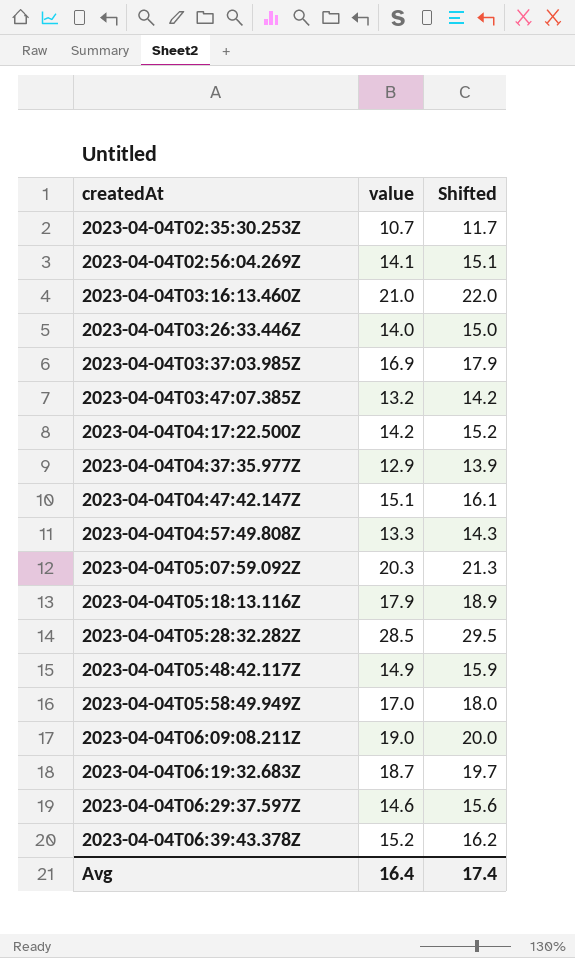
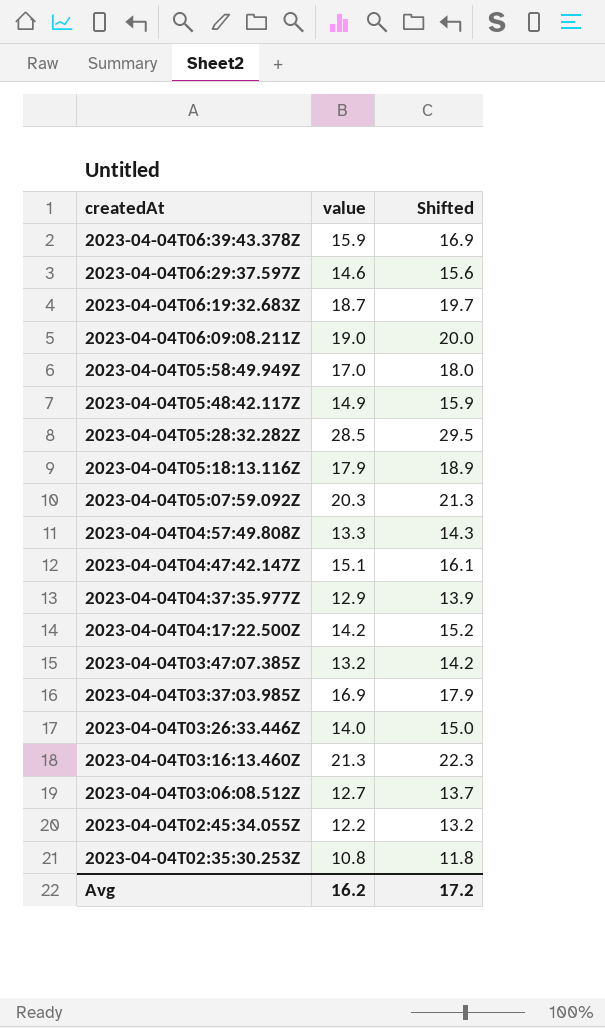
row order: createdAt ascending -> createdAt descending
row 2023-04-04T02:56:04.269Z: 14.1 | 15.1 -> none
2023-04-04T06:39:43.378Z | value: 15.2 -> 15.9
2023-04-04T06:39:43.378Z | Shifted: 16.2 -> 16.9
2023-04-04T03:16:13.460Z | value: 21.0 -> 21.3
2023-04-04T03:16:13.460Z | Shifted: 22.0 -> 22.3
row 2023-04-04T03:06:08.512Z: none -> 12.7 | 13.7
row 2023-04-04T02:45:34.055Z: none -> 12.2 | 13.2
2023-04-04T02:35:30.253Z | value: 10.7 -> 10.8
2023-04-04T02:35:30.253Z | Shifted: 11.7 -> 11.8
Avg | value: 16.4 -> 16.2
Avg | Shifted: 17.4 -> 17.2

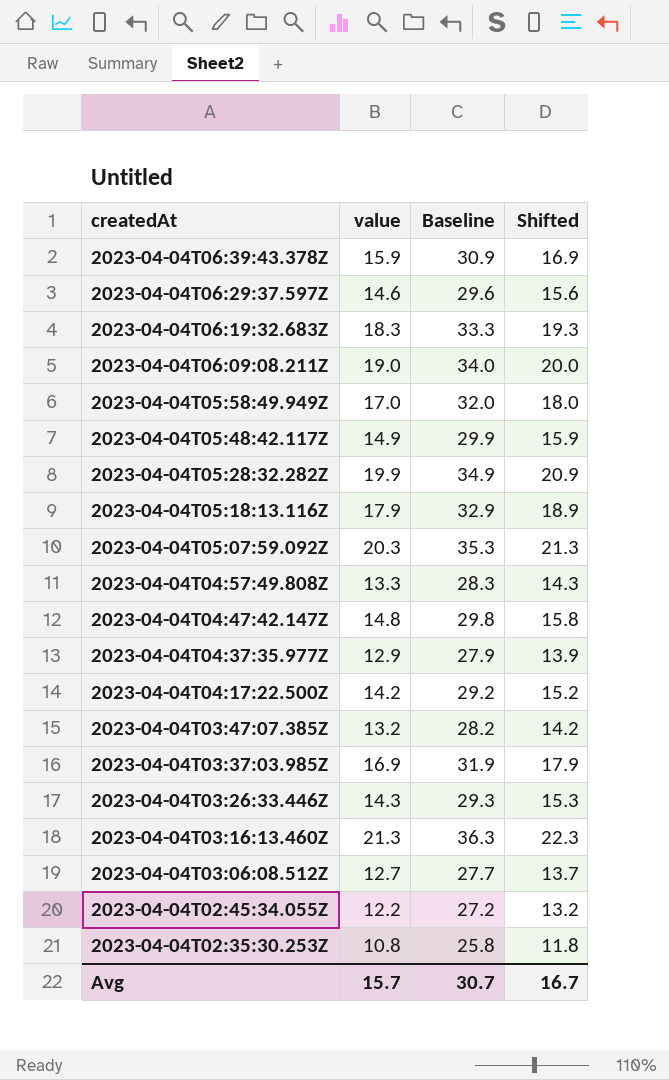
column Baseline | formula: none -> [value] + 15
2023-04-04T06:19:32.683Z | value: 18.7 -> 18.3
2023-04-04T06:19:32.683Z | Shifted: 19.7 -> 19.3
2023-04-04T05:28:32.282Z | value: 28.5 -> 19.9
2023-04-04T05:28:32.282Z | Shifted: 29.5 -> 20.9
2023-04-04T04:47:42.147Z | value: 15.1 -> 14.8
2023-04-04T04:47:42.147Z | Shifted: 16.1 -> 15.8
2023-04-04T03:26:33.446Z | value: 14.0 -> 14.3
2023-04-04T03:26:33.446Z | Shifted: 15.0 -> 15.3
Avg | value: 16.2 -> 15.7
Avg | Shifted: 17.2 -> 16.7

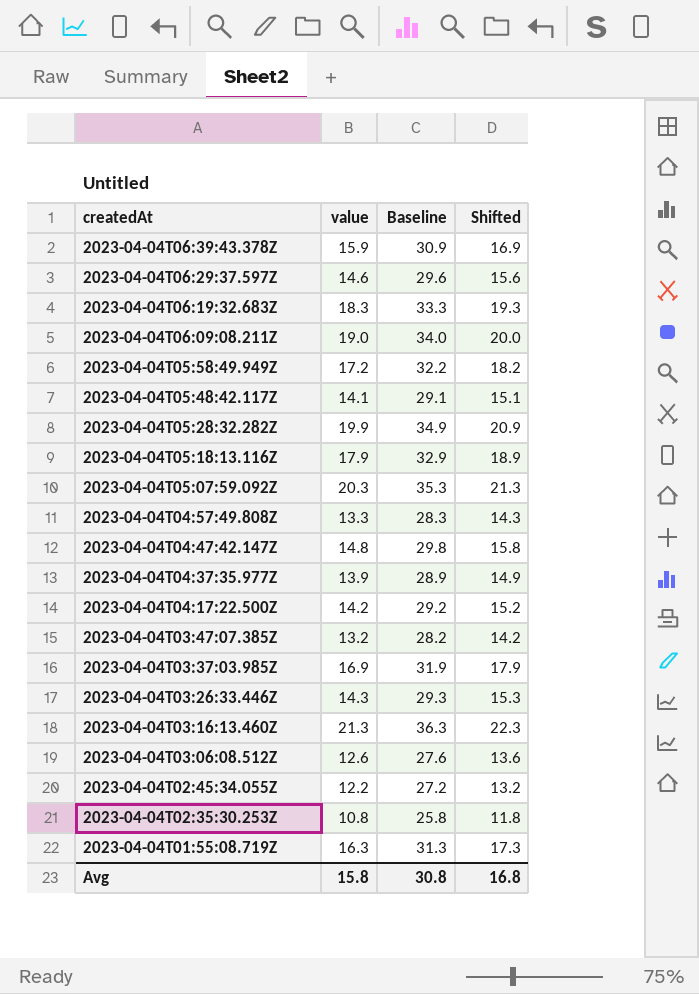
2023-04-04T05:58:49.949Z | value: 17.0 -> 17.2
2023-04-04T05:58:49.949Z | Baseline: 32.0 -> 32.2
2023-04-04T05:58:49.949Z | Shifted: 18.0 -> 18.2
2023-04-04T05:48:42.117Z | value: 14.9 -> 14.1
2023-04-04T05:48:42.117Z | Baseline: 29.9 -> 29.1
2023-04-04T05:48:42.117Z | Shifted: 15.9 -> 15.1
2023-04-04T04:37:35.977Z | value: 12.9 -> 13.9
2023-04-04T04:37:35.977Z | Baseline: 27.9 -> 28.9
2023-04-04T04:37:35.977Z | Shifted: 13.9 -> 14.9
2023-04-04T03:06:08.512Z | value: 12.7 -> 12.6
2023-04-04T03:06:08.512Z | Baseline: 27.7 -> 27.6
2023-04-04T03:06:08.512Z | Shifted: 13.7 -> 13.6
row 2023-04-04T01:55:08.719Z: none -> 16.3 | 31.3 | 17.3
Avg | value: 15.7 -> 15.8
Avg | Baseline: 30.7 -> 30.8
Avg | Shifted: 16.7 -> 16.8

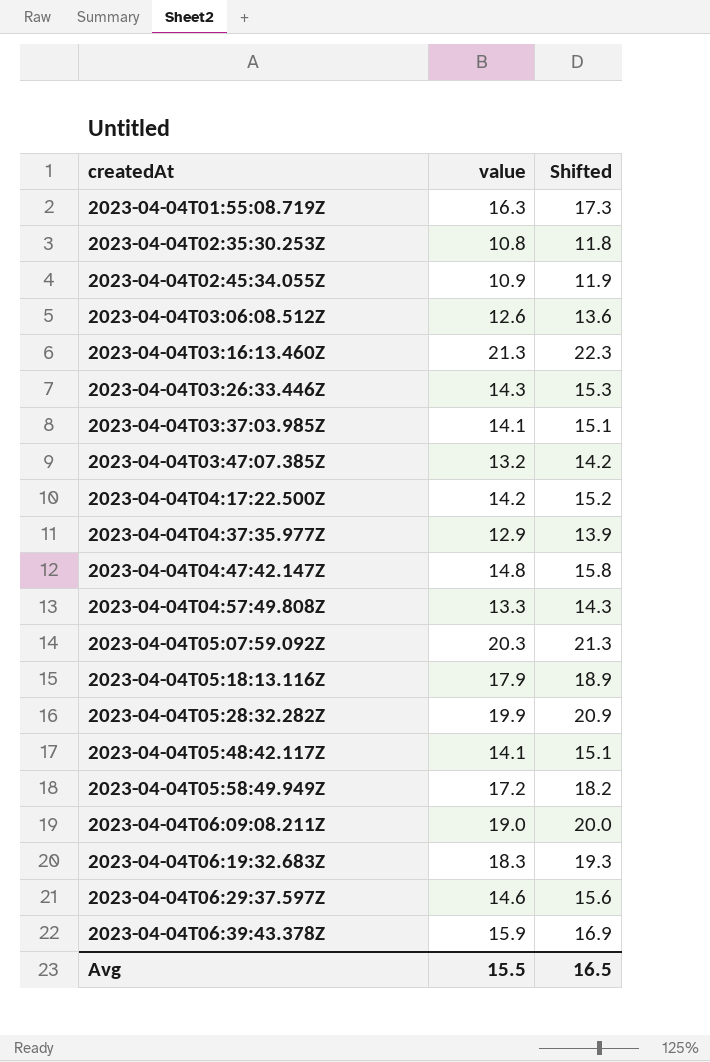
row order: createdAt descending -> createdAt ascending
column Baseline | formula: [value] + 15 -> none
2023-04-04T02:45:34.055Z | value: 12.2 -> 10.9
2023-04-04T02:45:34.055Z | Shifted: 13.2 -> 11.9
2023-04-04T03:37:03.985Z | value: 16.9 -> 14.1
2023-04-04T03:37:03.985Z | Shifted: 17.9 -> 15.1
2023-04-04T04:37:35.977Z | value: 13.9 -> 12.9
2023-04-04T04:37:35.977Z | Shifted: 14.9 -> 13.9
Avg | value: 15.8 -> 15.5
Avg | Shifted: 16.8 -> 16.5

